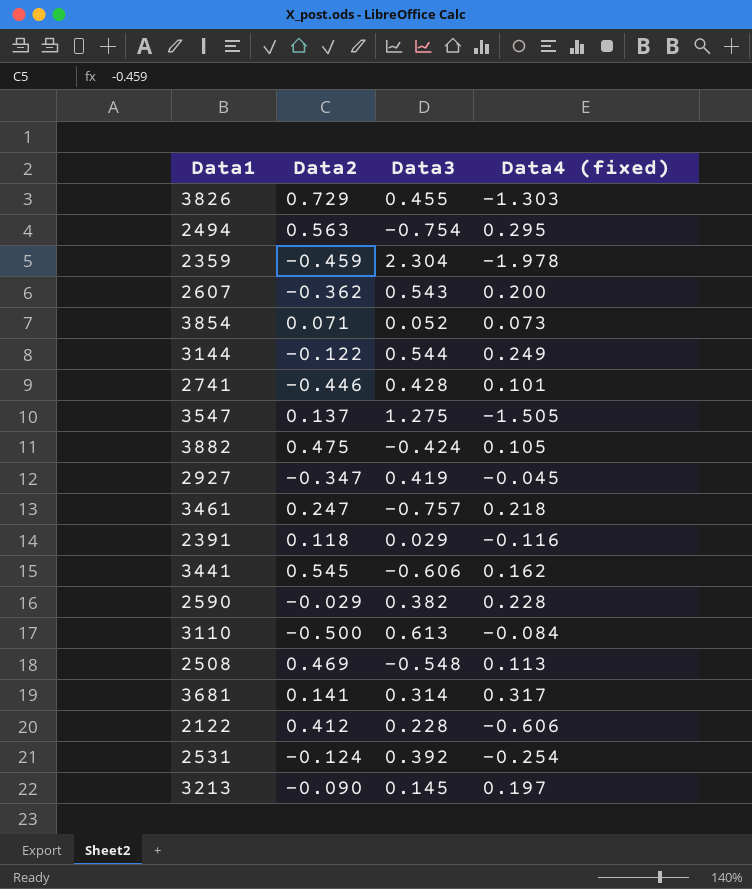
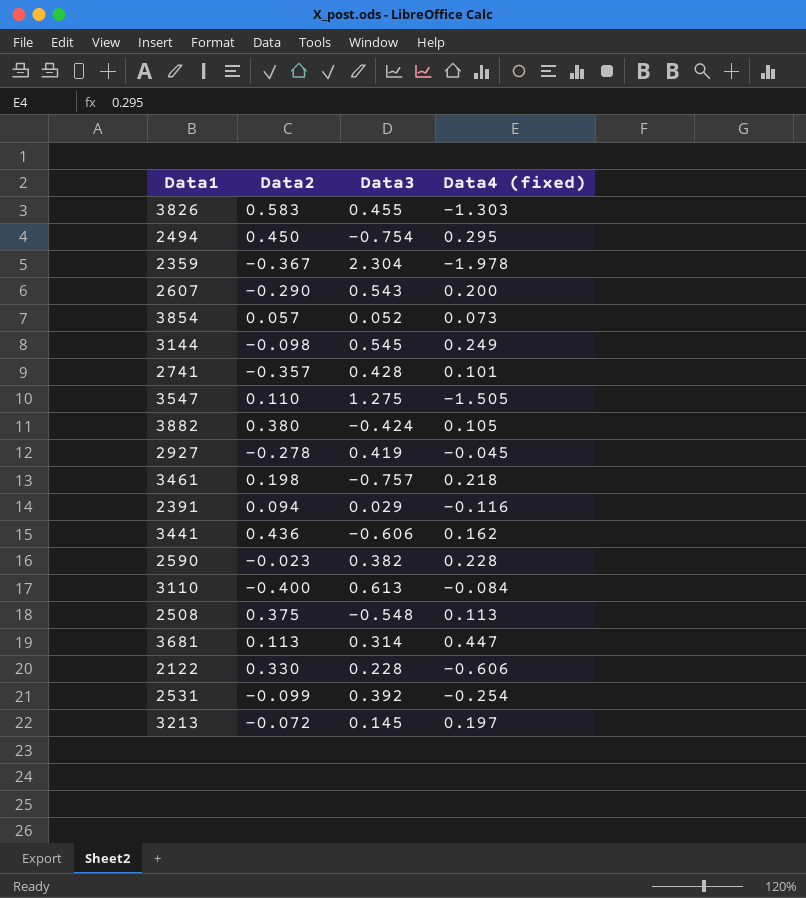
3826 | Data2: 0.729 -> 0.583
2494 | Data2: 0.563 -> 0.450
2359 | Data2: -0.459 -> -0.367
2607 | Data2: -0.362 -> -0.290
3854 | Data2: 0.071 -> 0.057
3144 | Data2: -0.122 -> -0.098
3144 | Data3: 0.544 -> 0.545
2741 | Data2: -0.446 -> -0.357
3547 | Data2: 0.137 -> 0.110
3882 | Data2: 0.475 -> 0.380
2927 | Data2: -0.347 -> -0.278
3461 | Data2: 0.247 -> 0.198
2391 | Data2: 0.118 -> 0.094
3441 | Data2: 0.545 -> 0.436
2590 | Data2: -0.029 -> -0.023
3110 | Data2: -0.500 -> -0.400
2508 | Data2: 0.469 -> 0.375
3681 | Data2: 0.141 -> 0.113
3681 | Data4 (fixed): 0.317 -> 0.447
2122 | Data2: 0.412 -> 0.330
2531 | Data2: -0.124 -> -0.099
3213 | Data2: -0.090 -> -0.072

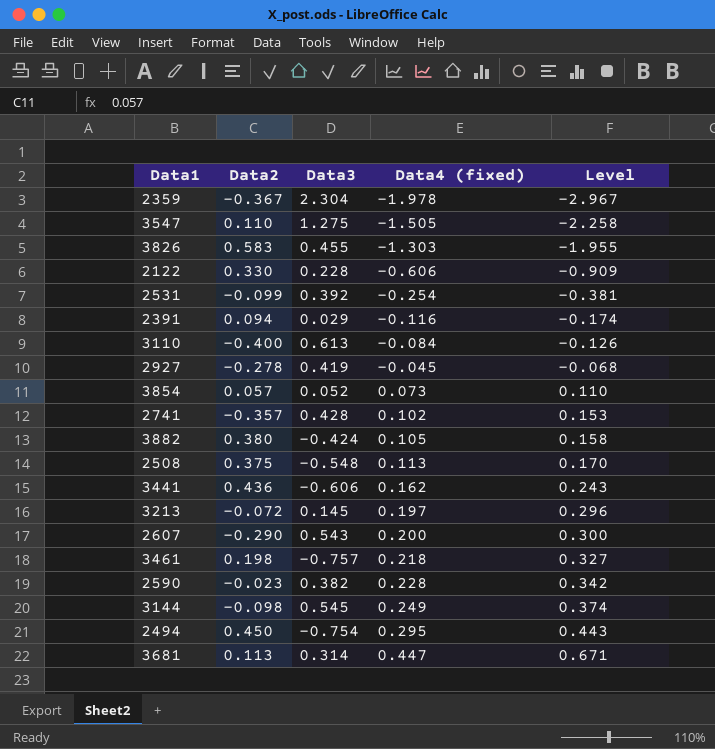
row order: none -> Data4 (fixed) ascending
column Level | formula: none -> [Data4 (fixed)] * 1.5
2741 | Data4 (fixed): 0.101 -> 0.102

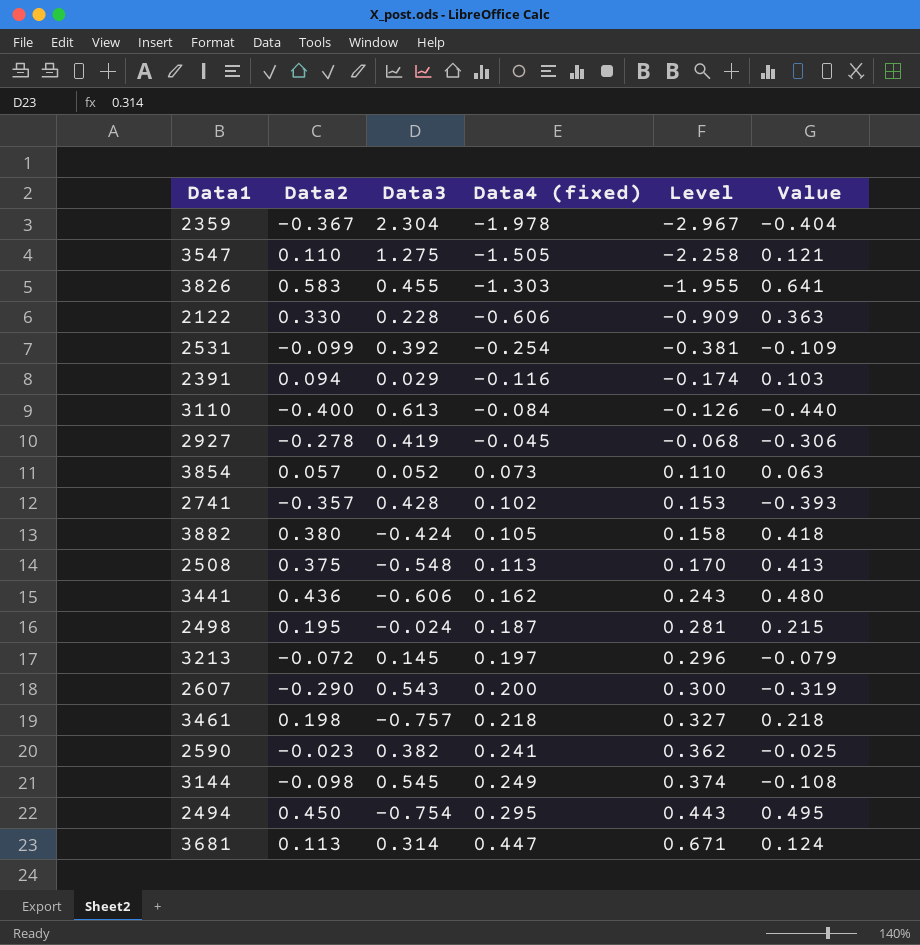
column Value | formula: none -> [Data2] * 1.1
row 2498: none -> 0.195 | -0.024 | 0.187 | 0.281 | 0.215
2590 | Data4 (fixed): 0.228 -> 0.241
2590 | Level: 0.342 -> 0.362

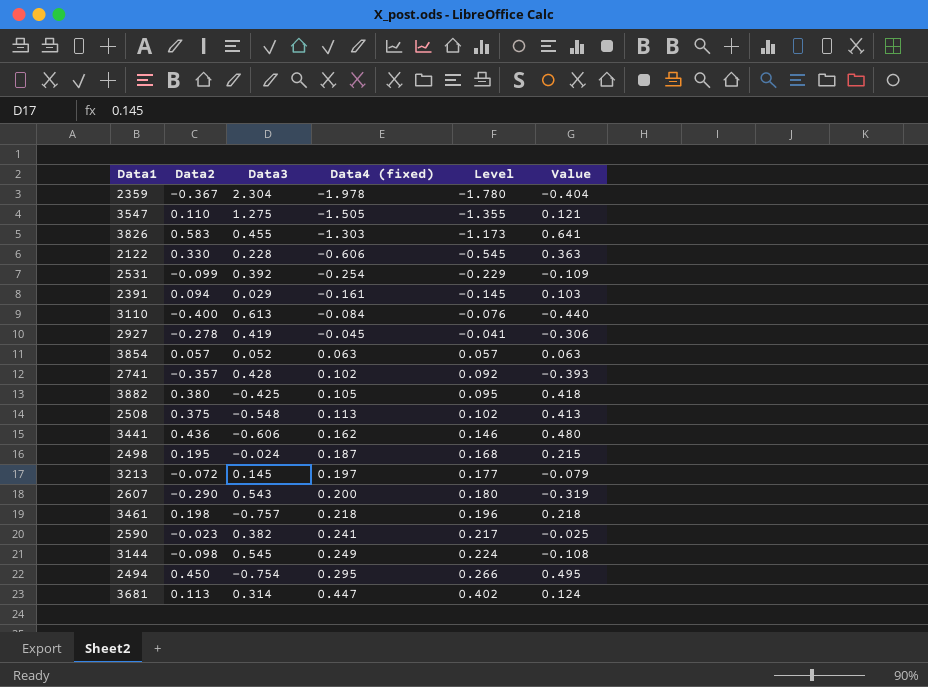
column Level | formula: [Data4 (fixed)] * 1.5 -> [Data4 (fixed)] * 0.9
2391 | Data4 (fixed): -0.116 -> -0.161
3854 | Data4 (fixed): 0.073 -> 0.063
3882 | Data3: -0.424 -> -0.425

